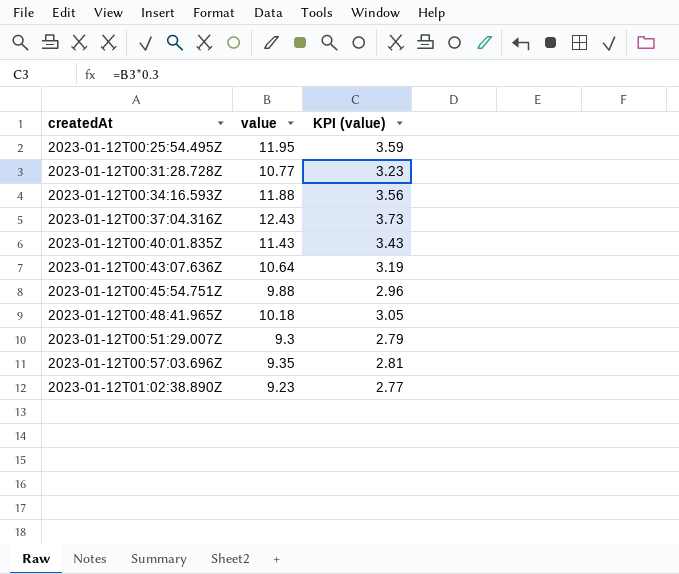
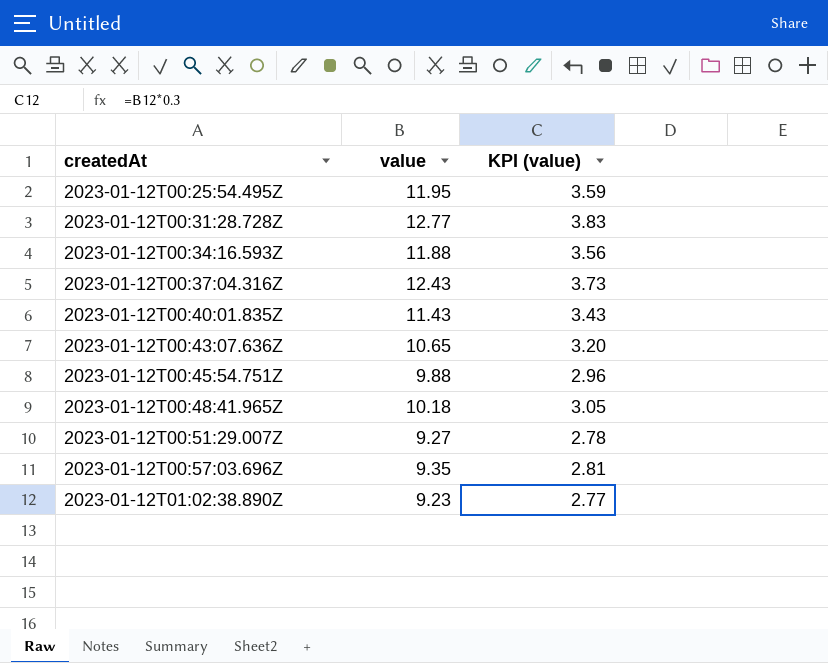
2023-01-12T00:31:28.728Z | value: 10.77 -> 12.77
2023-01-12T00:31:28.728Z | KPI (value): 3.23 -> 3.83
2023-01-12T00:43:07.636Z | value: 10.64 -> 10.65
2023-01-12T00:43:07.636Z | KPI (value): 3.19 -> 3.20
2023-01-12T00:51:29.007Z | value: 9.3 -> 9.27
2023-01-12T00:51:29.007Z | KPI (value): 2.79 -> 2.78

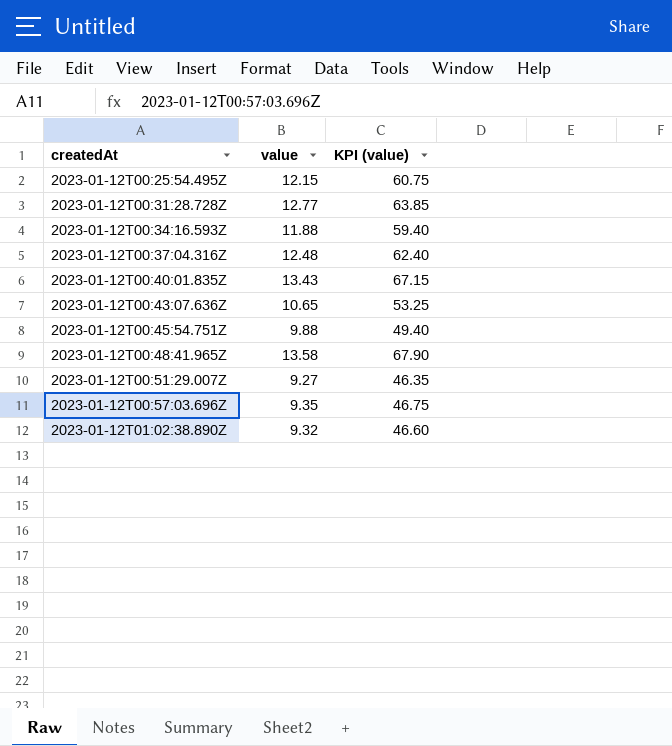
column KPI (value) | formula: [value] * 0.3 -> [value] * 5
2023-01-12T00:25:54.495Z | value: 11.95 -> 12.15
2023-01-12T00:37:04.316Z | value: 12.43 -> 12.48
2023-01-12T00:40:01.835Z | value: 11.43 -> 13.43
2023-01-12T00:48:41.965Z | value: 10.18 -> 13.58
2023-01-12T01:02:38.890Z | value: 9.23 -> 9.32

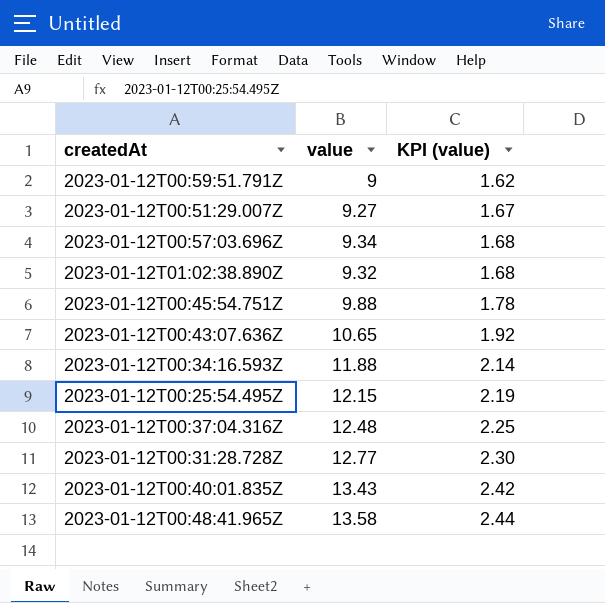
row order: createdAt ascending -> KPI (value) ascending
column KPI (value) | formula: [value] * 5 -> [value] * 0.18
row 2023-01-12T00:59:51.791Z: none -> 9 | 1.62
2023-01-12T00:57:03.696Z | value: 9.35 -> 9.34

